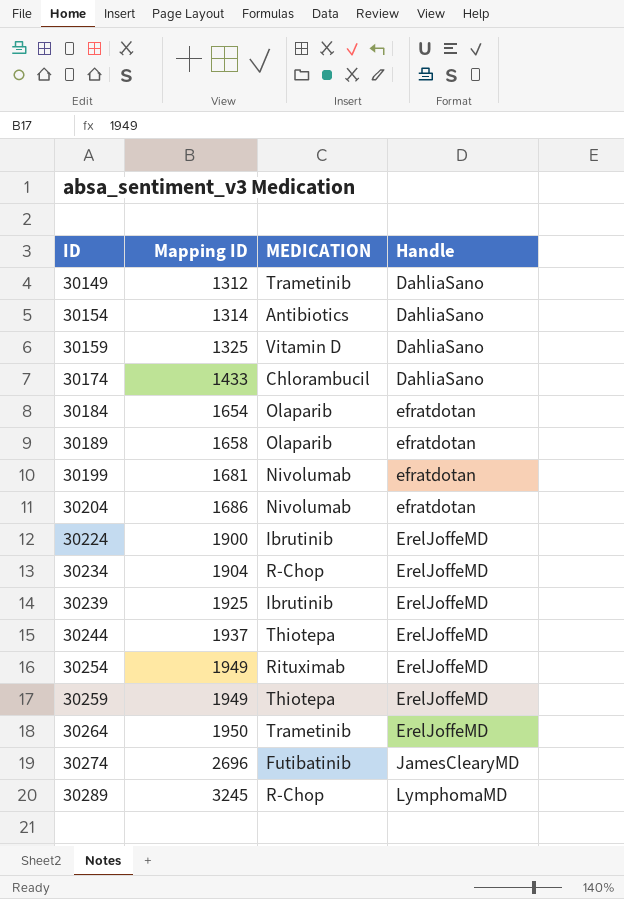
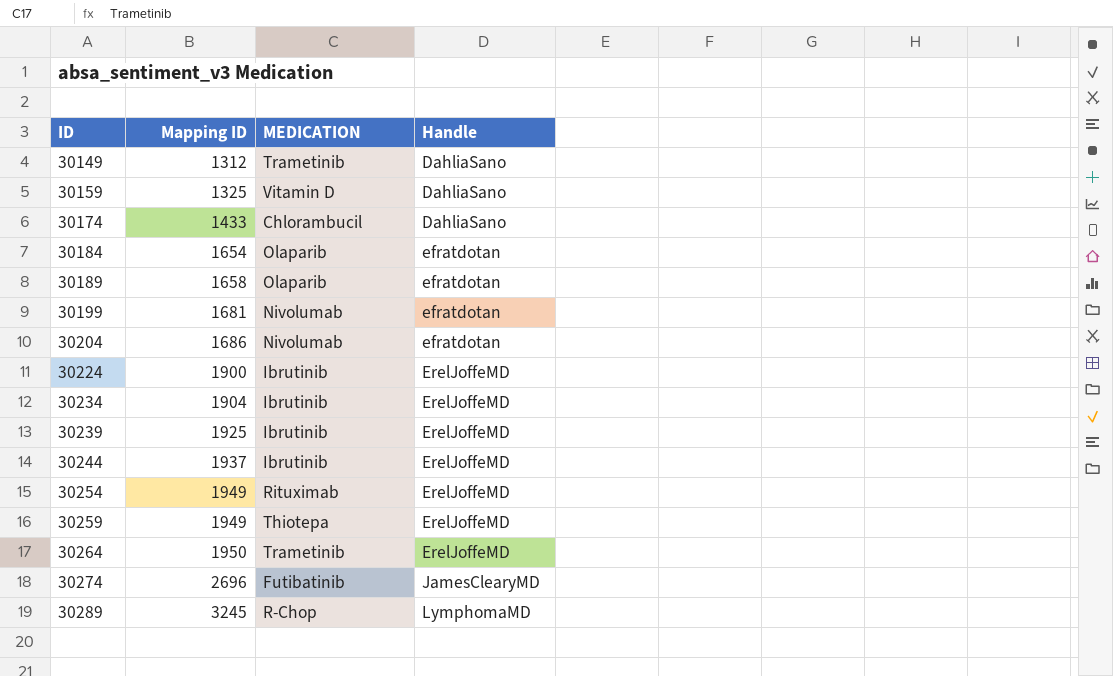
row 30154: 1314 | Antibiotics | DahliaSano -> none
30234 | MEDICATION: R-Chop -> Ibrutinib
30244 | MEDICATION: Thiotepa -> Ibrutinib

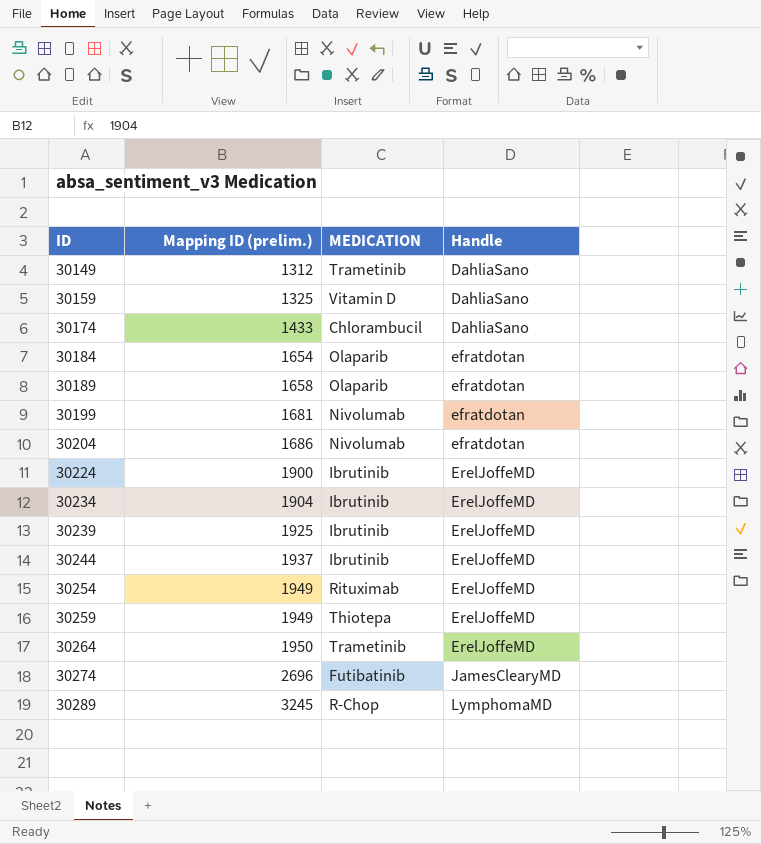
column name: Mapping ID -> Mapping ID (prelim.)

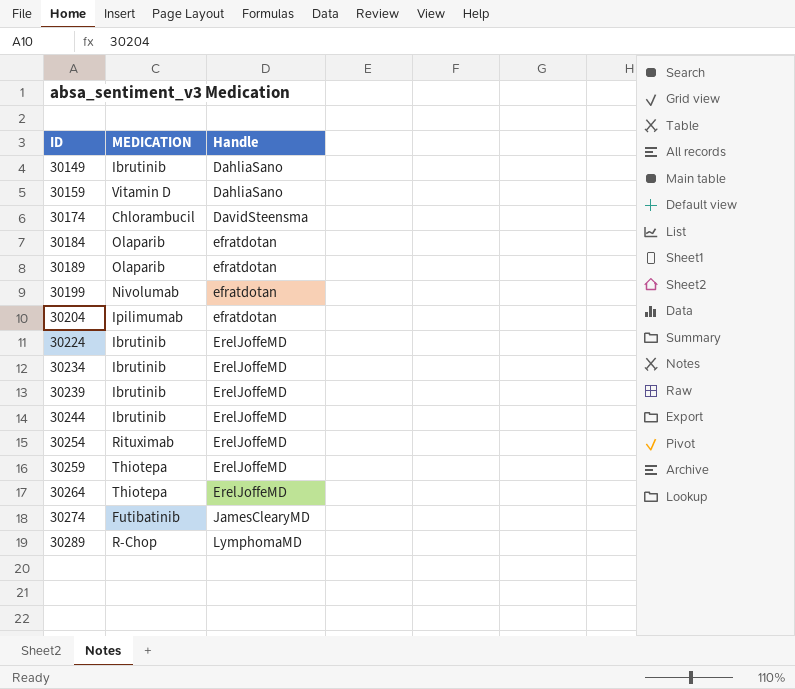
column Mapping ID (prelim.) | position: 2 -> none
30149 | MEDICATION: Trametinib -> Ibrutinib
30174 | Handle: DahliaSano -> DavidSteensma
30204 | MEDICATION: Nivolumab -> Ipilimumab
30264 | MEDICATION: Trametinib -> Thiotepa

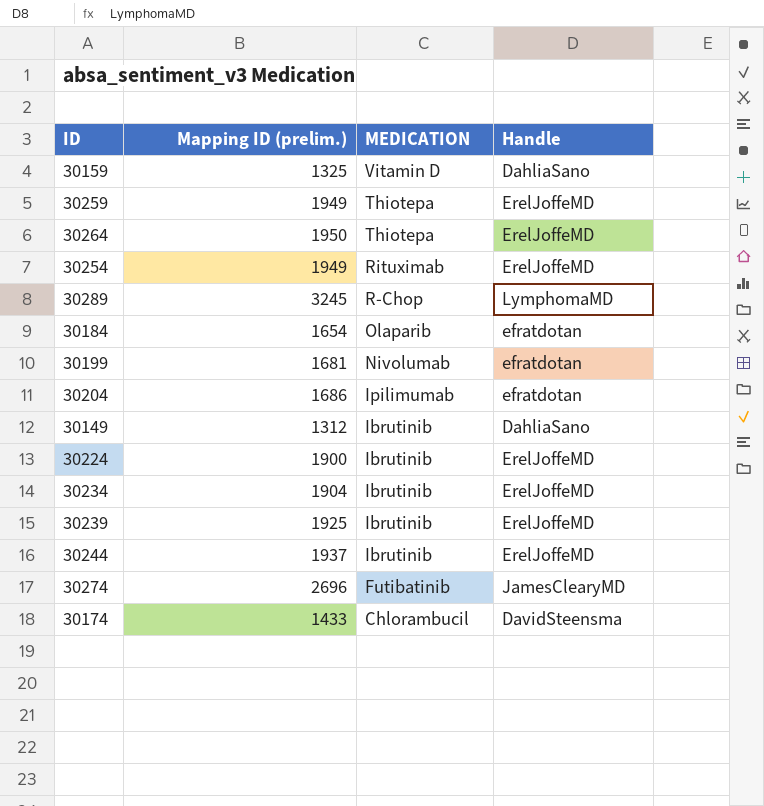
row order: ID ascending -> MEDICATION descending
column Mapping ID (prelim.) | position: none -> 2
row 30189: Olaparib | efratdotan -> none

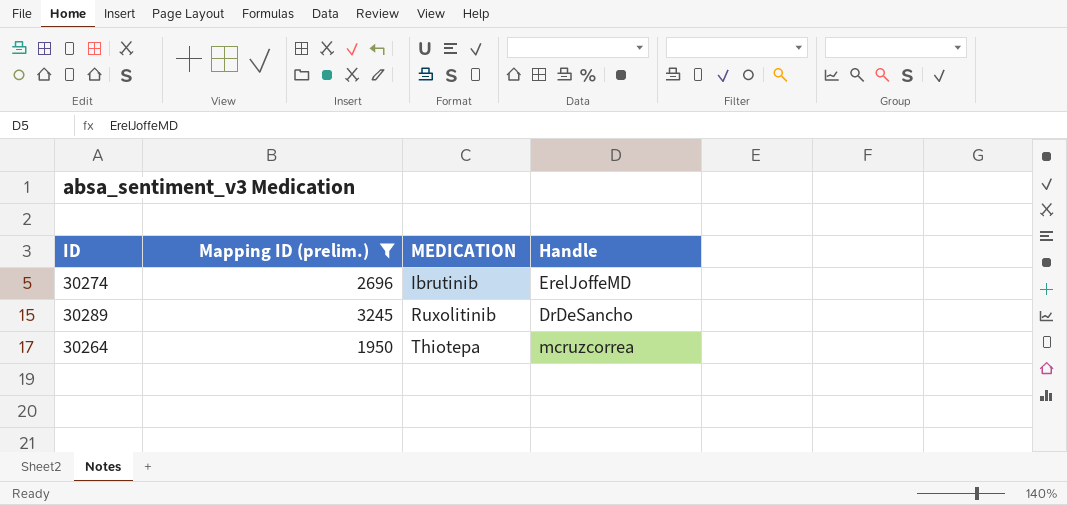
filter: none -> Mapping ID (prelim.) >= 1950
row order: MEDICATION descending -> MEDICATION ascending
30274 | MEDICATION: Futibatinib -> Ibrutinib
30274 | Handle: JamesClearyMD -> ErelJoffeMD
30289 | MEDICATION: R-Chop -> Ruxolitinib
30289 | Handle: LymphomaMD -> DrDeSancho
30264 | Handle: ErelJoffeMD -> mcruzcorrea

